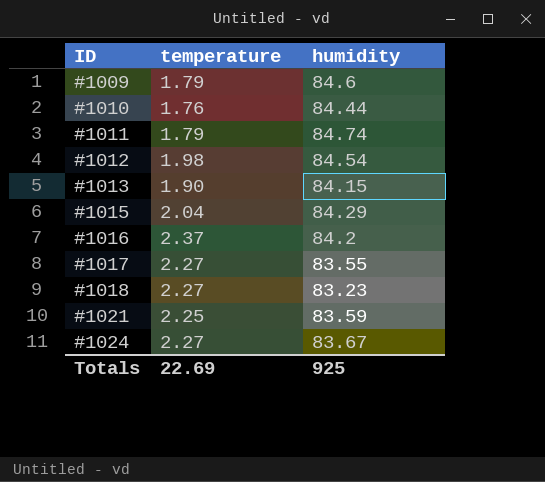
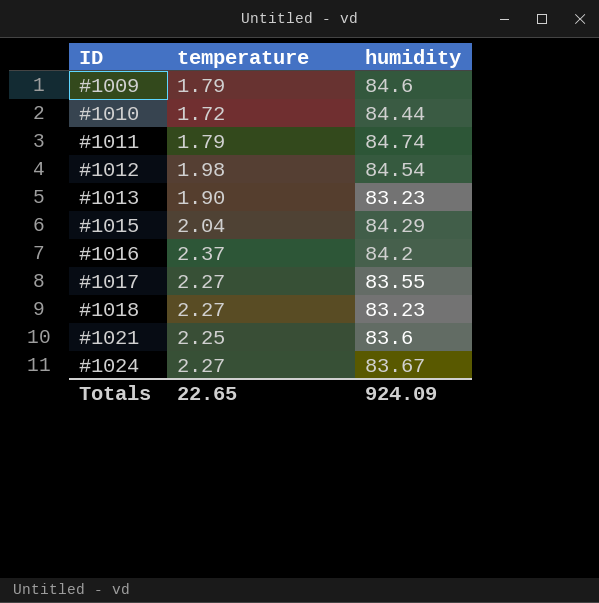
#1010 | temperature: 1.76 -> 1.72
#1013 | humidity: 84.15 -> 83.23
#1021 | humidity: 83.59 -> 83.6
Totals | temperature: 22.69 -> 22.65
Totals | humidity: 925 -> 924.09

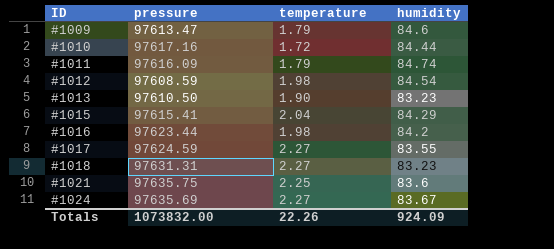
column pressure | position: none -> 2
#1016 | temperature: 2.37 -> 1.98
Totals | temperature: 22.65 -> 22.26

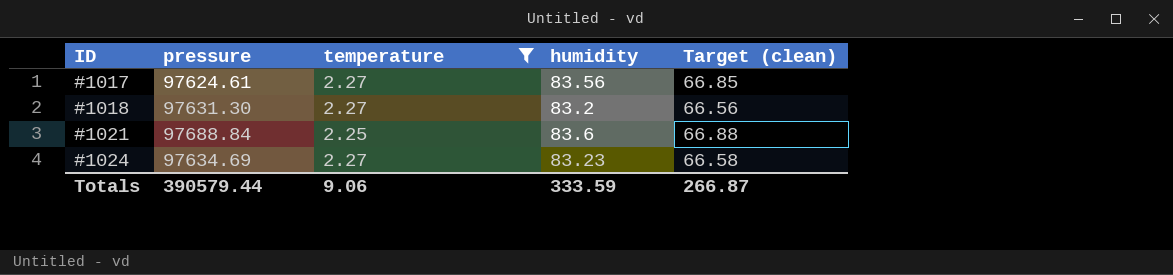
filter: none -> temperature >= 2.25
column Target (clean) | formula: none -> [humidity] * 0.8
#1017 | pressure: 97624.59 -> 97624.61
#1017 | humidity: 83.55 -> 83.56
#1018 | pressure: 97631.31 -> 97631.30
#1018 | humidity: 83.23 -> 83.2
#1021 | pressure: 97635.75 -> 97688.84
#1024 | pressure: 97635.69 -> 97634.69
#1024 | humidity: 83.67 -> 83.23
Totals | pressure: 1073832.00 -> 390579.44
Totals | temperature: 22.26 -> 9.06
Totals | humidity: 924.09 -> 333.59

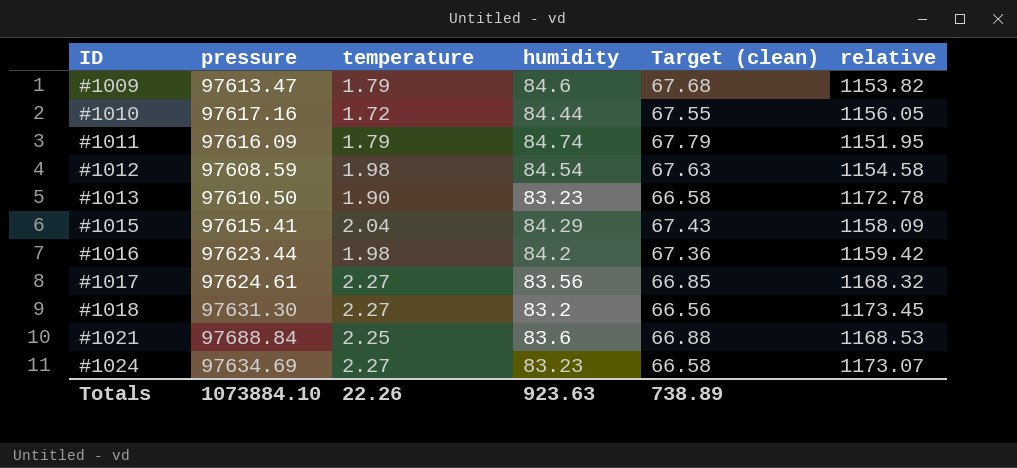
filter: temperature >= 2.25 -> none
column relative | formula: none -> [pressure] / [humidity]
Totals | pressure: 390579.44 -> 1073884.10
Totals | temperature: 9.06 -> 22.26
Totals | humidity: 333.59 -> 923.63
Totals | Target (clean): 266.87 -> 738.89

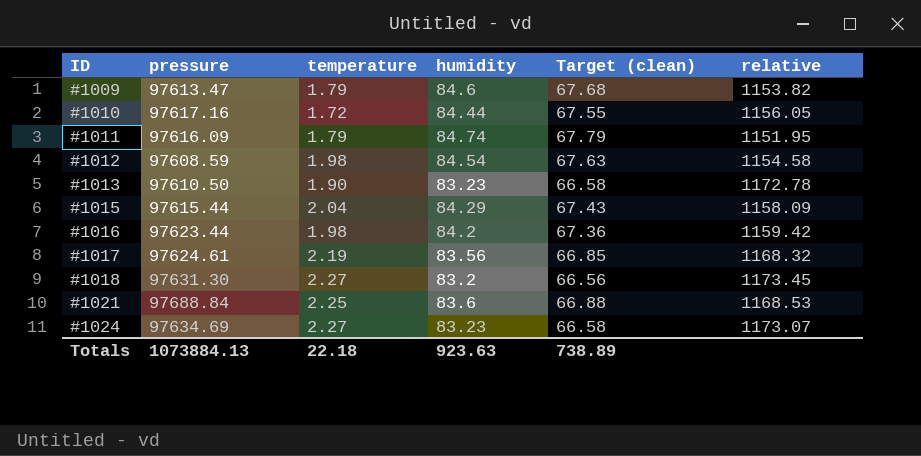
#1015 | pressure: 97615.41 -> 97615.44
#1017 | temperature: 2.27 -> 2.19
Totals | pressure: 1073884.10 -> 1073884.13
Totals | temperature: 22.26 -> 22.18

